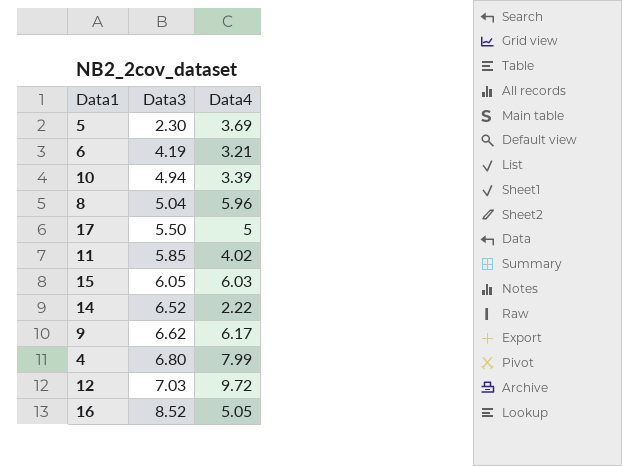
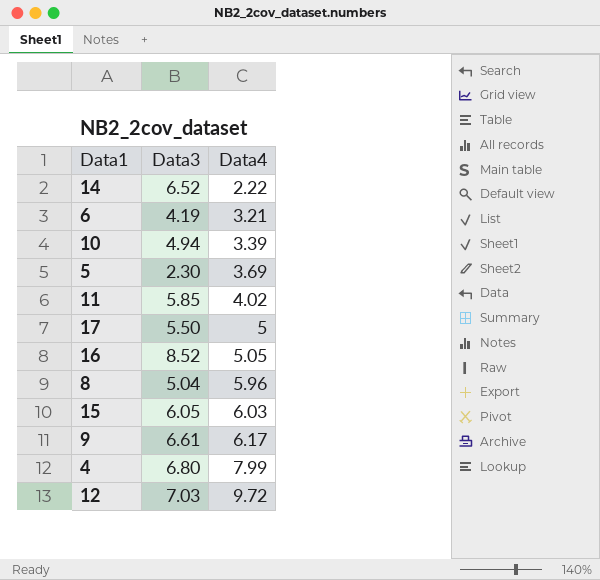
row order: Data3 ascending -> Data4 ascending
9 | Data3: 6.62 -> 6.61

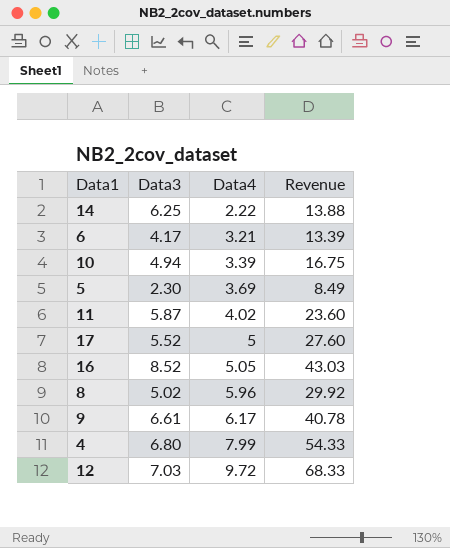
column Revenue | formula: none -> [Data3] * [Data4]
row 15: 6.05 | 6.03 -> none
14 | Data3: 6.52 -> 6.25
6 | Data3: 4.19 -> 4.17
11 | Data3: 5.85 -> 5.87
17 | Data3: 5.50 -> 5.52
8 | Data3: 5.04 -> 5.02

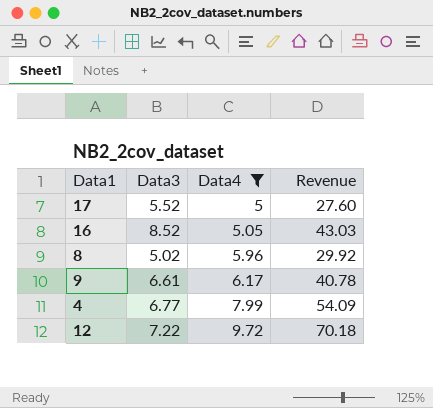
filter: none -> Data4 >= 5
4 | Data3: 6.80 -> 6.77
4 | Revenue: 54.33 -> 54.09
12 | Data3: 7.03 -> 7.22
12 | Revenue: 68.33 -> 70.18

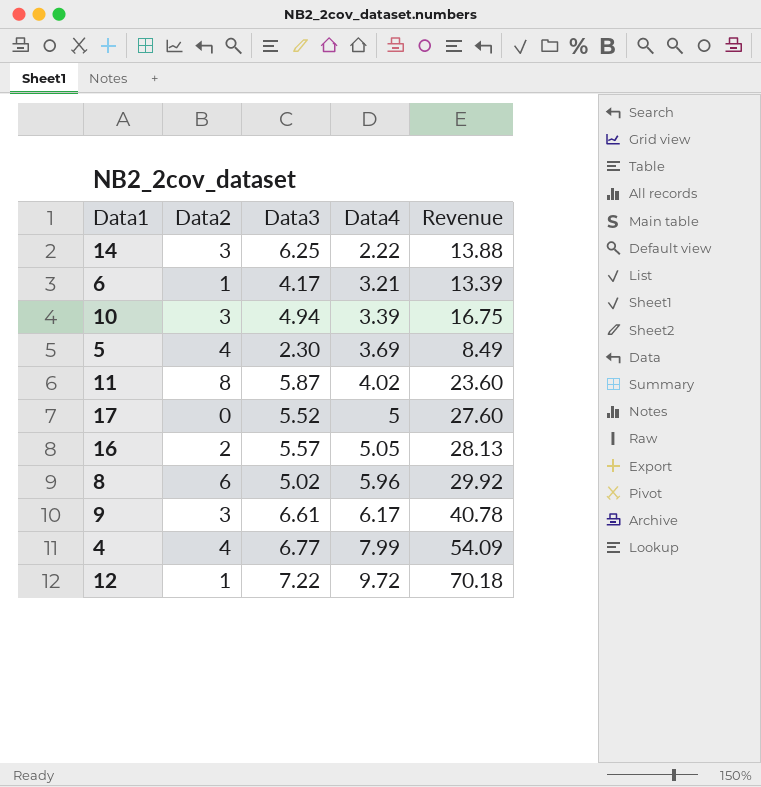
filter: Data4 >= 5 -> none
column Data2 | position: none -> 2
16 | Data3: 8.52 -> 5.57
16 | Revenue: 43.03 -> 28.13

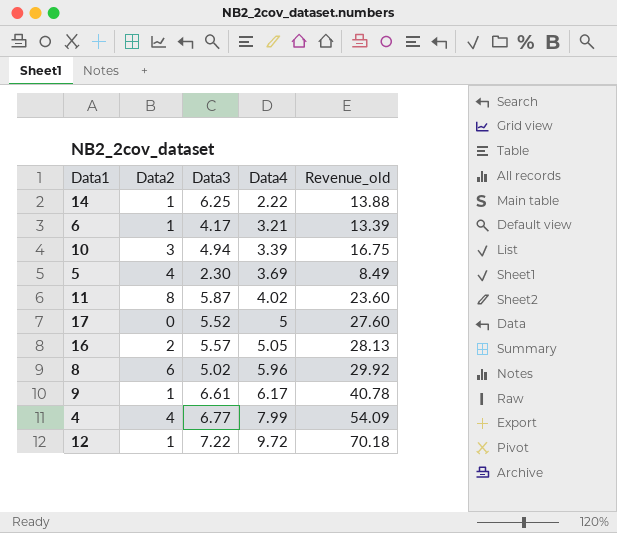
column name: Revenue -> Revenue_old
14 | Data2: 3 -> 1
9 | Data2: 3 -> 1

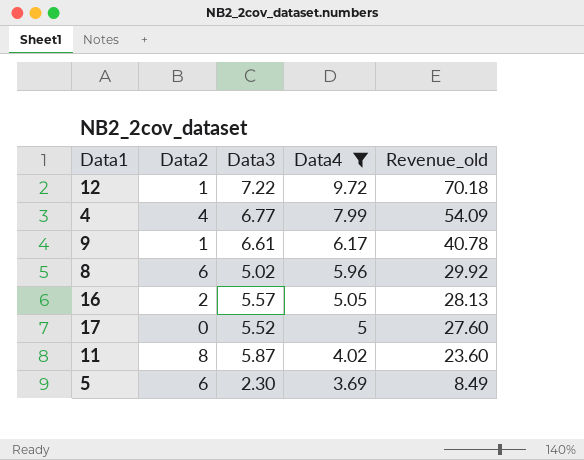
filter: none -> Data4 >= 3.69
row order: Data4 ascending -> Data4 descending
5 | Data2: 4 -> 6

